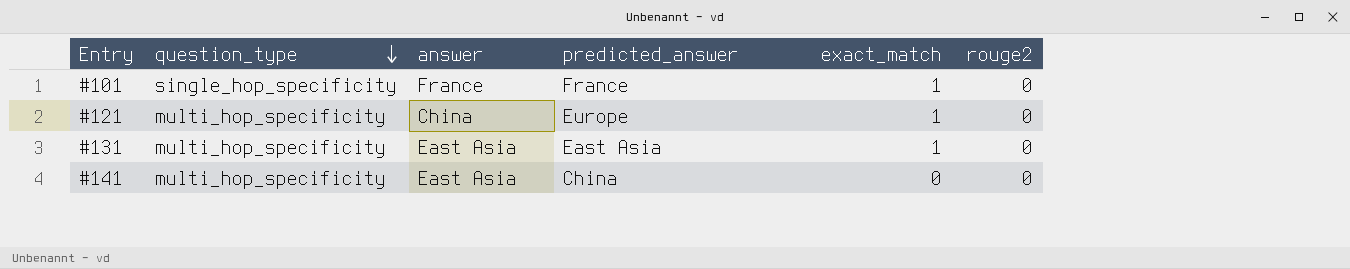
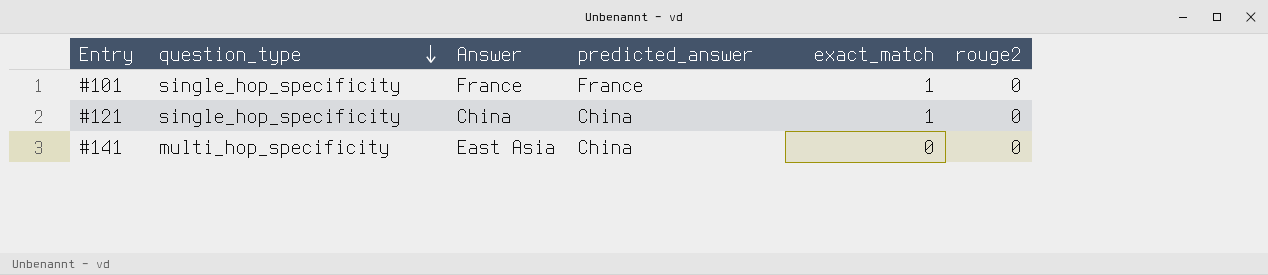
column name: answer -> Answer
row #131: multi_hop_specificity | East Asia | East Asia | 1 | 0 -> none
#121 | question_type: multi_hop_specificity -> single_hop_specificity
#121 | predicted_answer: Europe -> China

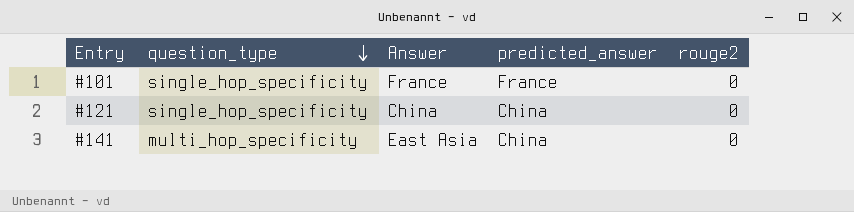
column exact_match | position: 5 -> none

